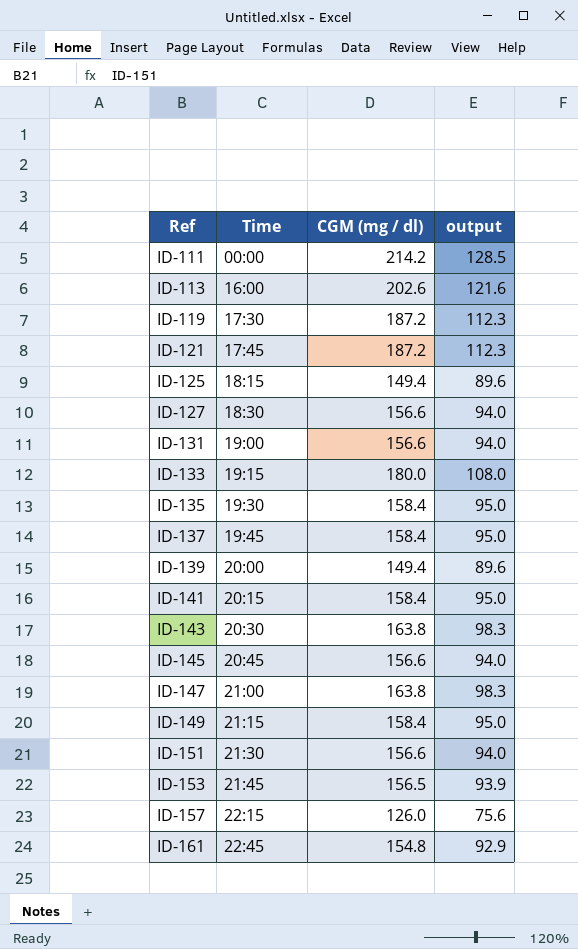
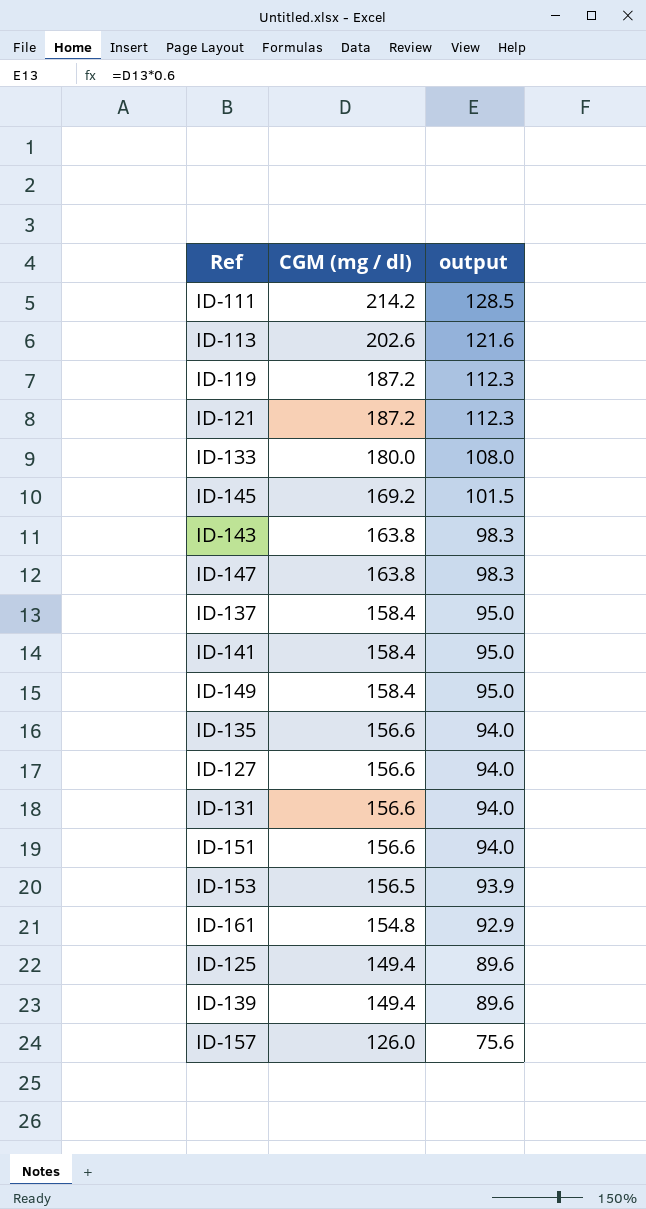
row order: Ref ascending -> CGM (mg / dl) descending
column Time | position: 2 -> none
ID-145 | CGM (mg / dl): 156.6 -> 169.2
ID-145 | output: 94.0 -> 101.5
ID-135 | CGM (mg / dl): 158.4 -> 156.6
ID-135 | output: 95.0 -> 94.0

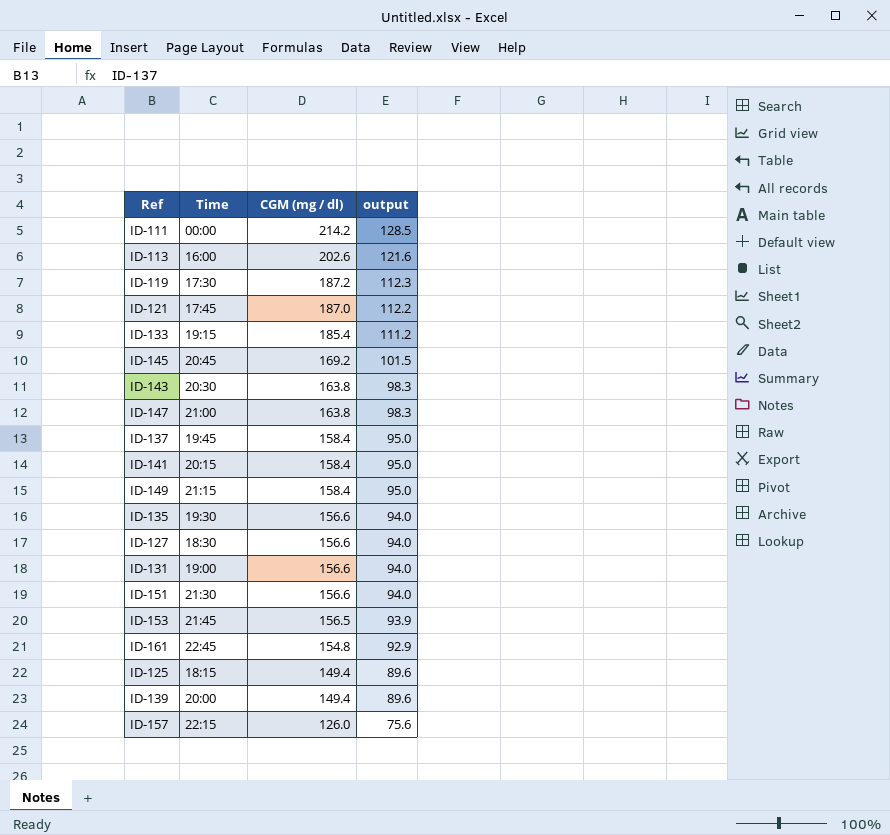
column Time | position: none -> 2
ID-121 | CGM (mg / dl): 187.2 -> 187.0
ID-121 | output: 112.3 -> 112.2
ID-133 | CGM (mg / dl): 180.0 -> 185.4
ID-133 | output: 108.0 -> 111.2

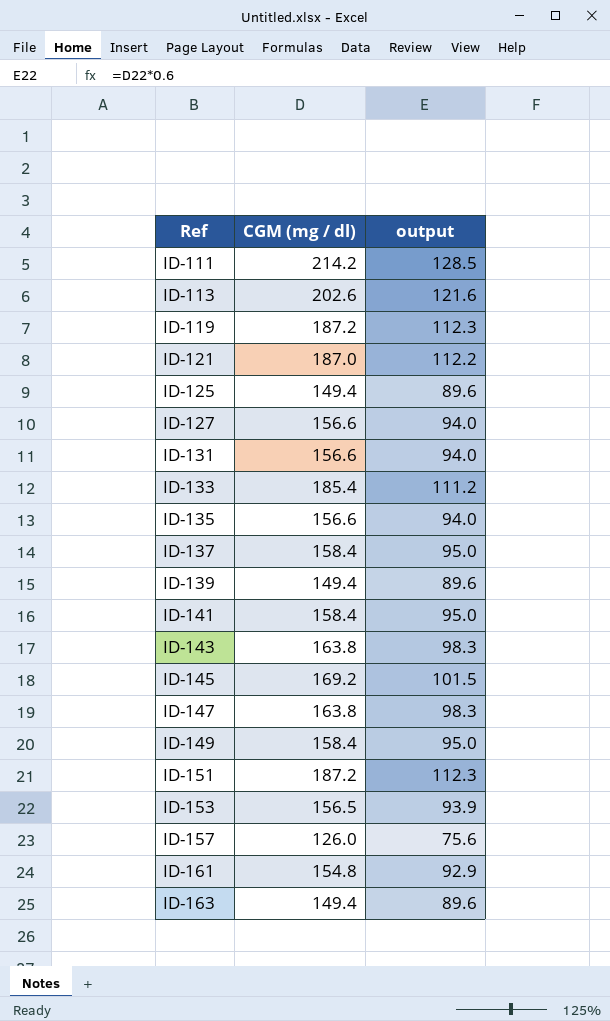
row order: CGM (mg / dl) descending -> Ref ascending
column Time | position: 2 -> none
ID-151 | CGM (mg / dl): 156.6 -> 187.2
ID-151 | output: 94.0 -> 112.3
row ID-163: none -> 149.4 | 89.6

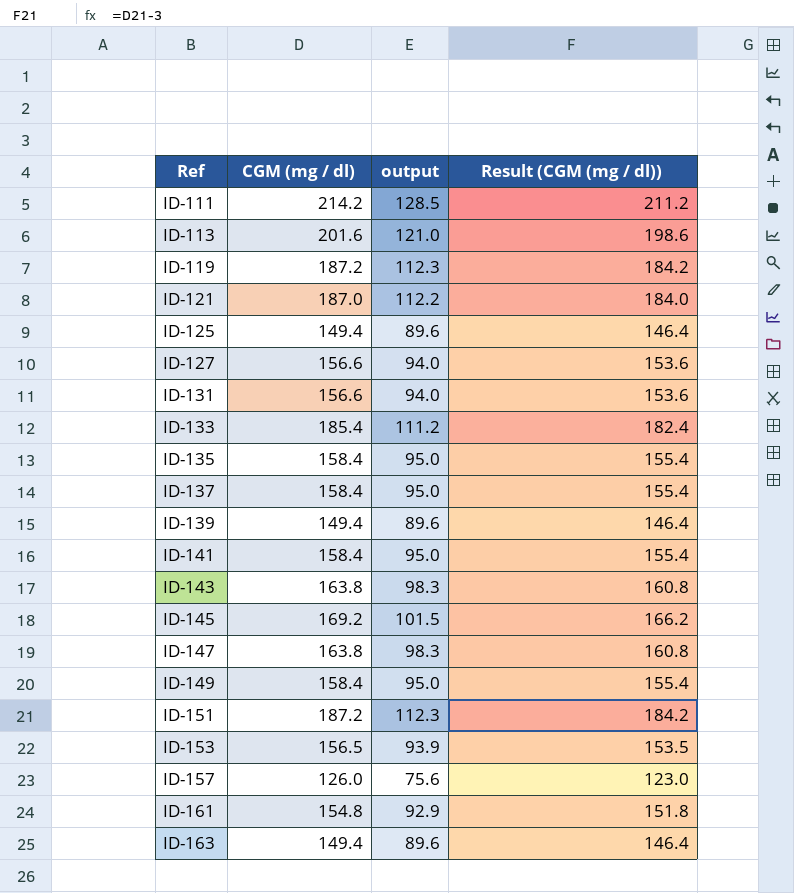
column Result (CGM (mg / dl)) | formula: none -> [CGM (mg / dl)] - 3
ID-113 | CGM (mg / dl): 202.6 -> 201.6
ID-113 | output: 121.6 -> 121.0
ID-135 | CGM (mg / dl): 156.6 -> 158.4
ID-135 | output: 94.0 -> 95.0

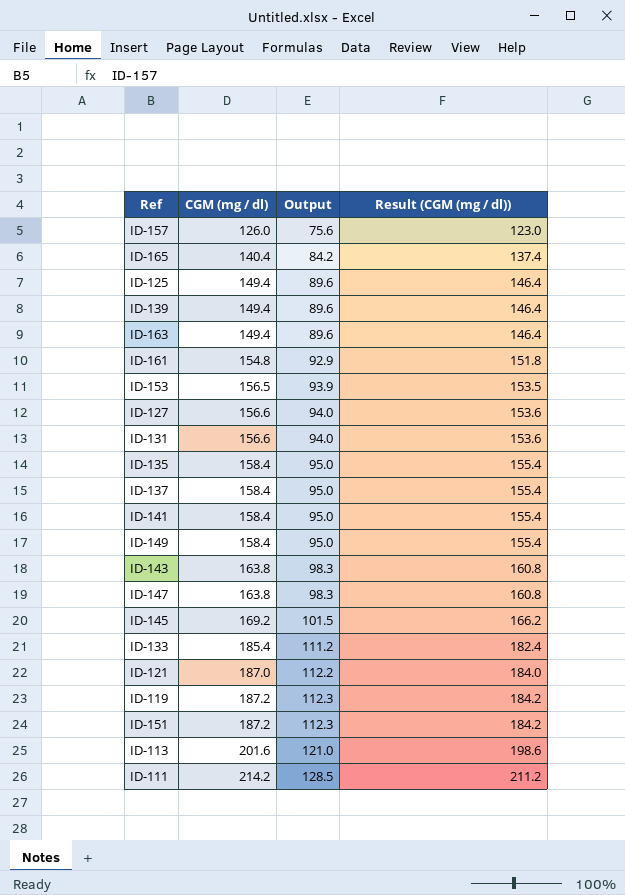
row order: Ref ascending -> CGM (mg / dl) ascending
column name: output -> Output
row ID-165: none -> 140.4 | 84.2 | 137.4

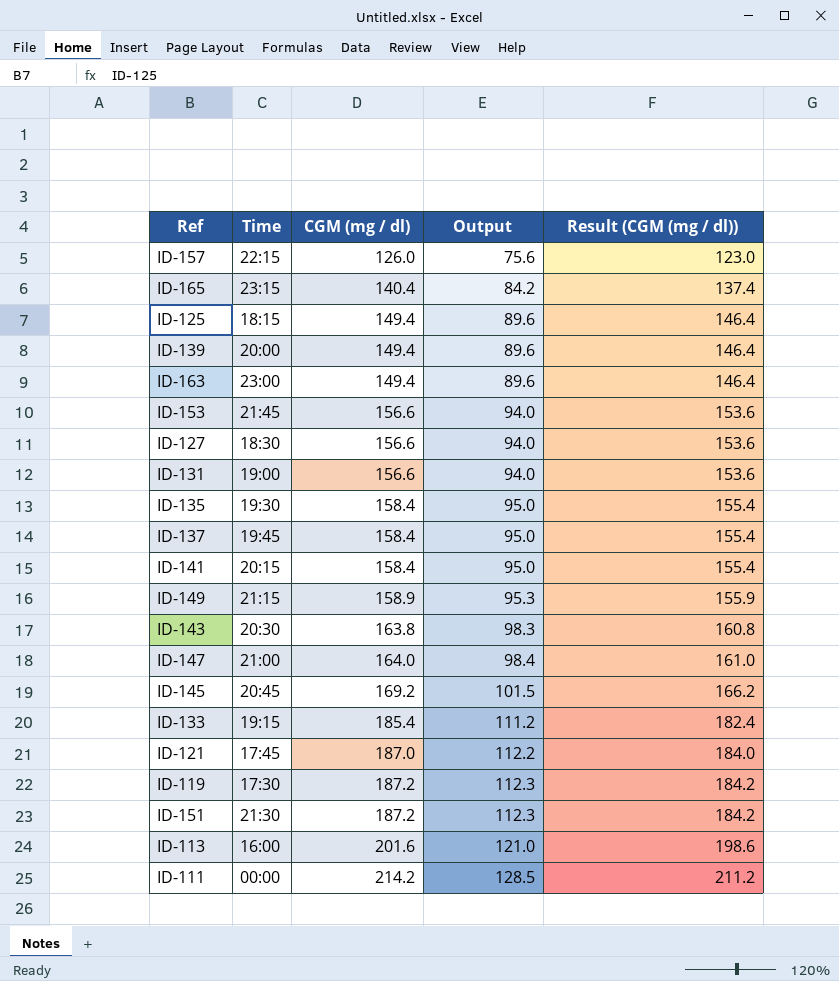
column Time | position: none -> 2
row ID-161: 154.8 | 92.9 | 151.8 -> none
ID-153 | CGM (mg / dl): 156.5 -> 156.6
ID-153 | Output: 93.9 -> 94.0
ID-153 | Result (CGM (mg / dl)): 153.5 -> 153.6
ID-149 | CGM (mg / dl): 158.4 -> 158.9
ID-149 | Output: 95.0 -> 95.3
ID-149 | Result (CGM (mg / dl)): 155.4 -> 155.9
ID-147 | CGM (mg / dl): 163.8 -> 164.0
ID-147 | Output: 98.3 -> 98.4
ID-147 | Result (CGM (mg / dl)): 160.8 -> 161.0

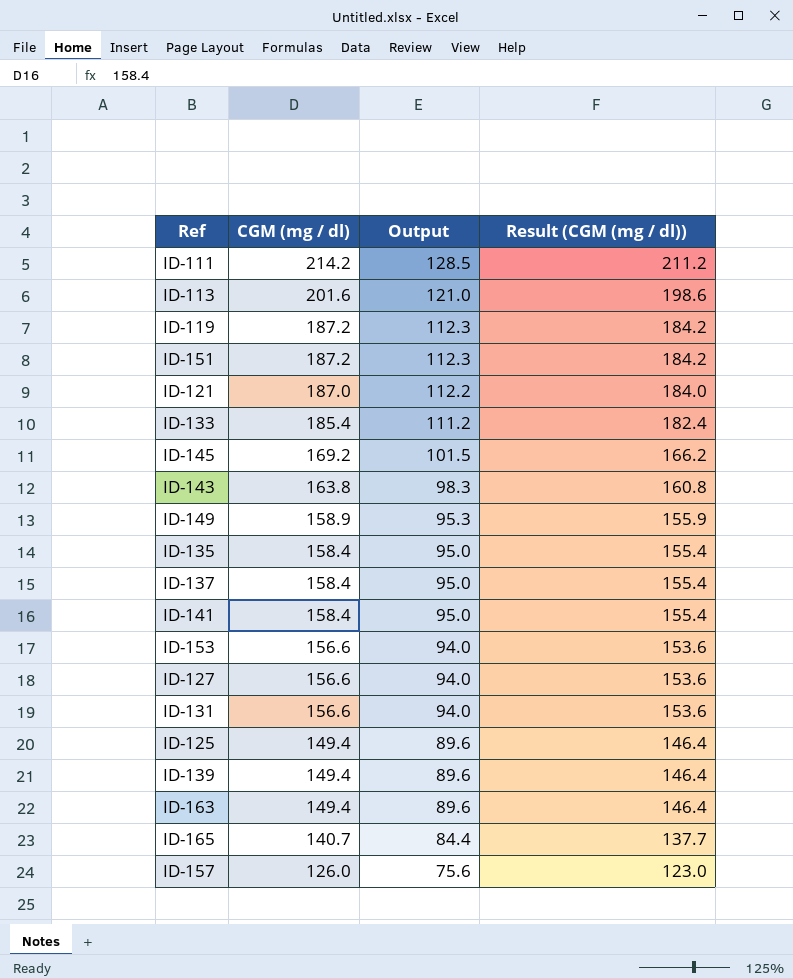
row order: CGM (mg / dl) ascending -> CGM (mg / dl) descending
column Time | position: 2 -> none
row ID-147: 21:00 | 164.0 | 98.4 | 161.0 -> none
ID-165 | CGM (mg / dl): 140.4 -> 140.7
ID-165 | Output: 84.2 -> 84.4
ID-165 | Result (CGM (mg / dl)): 137.4 -> 137.7

